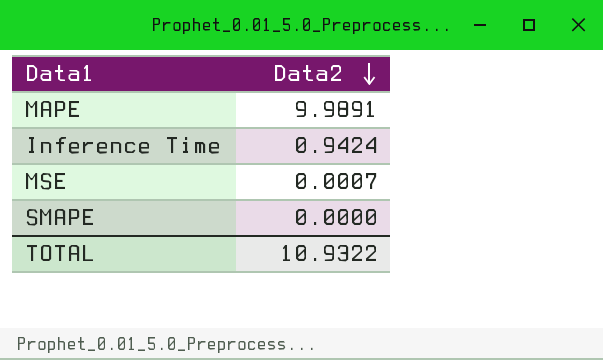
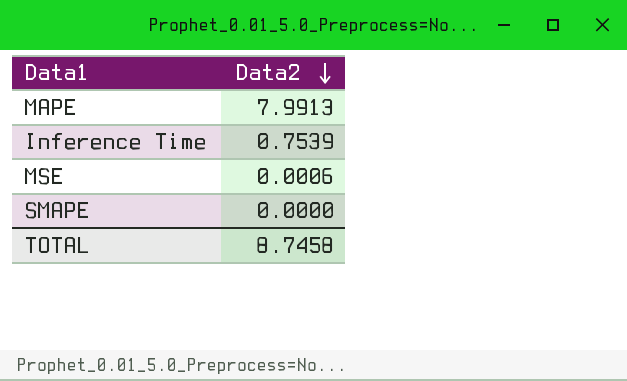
MAPE | Data2: 9.9891 -> 7.9913
Inference Time | Data2: 0.9424 -> 0.7539
MSE | Data2: 0.0007 -> 0.0006
TOTAL | Data2: 10.9322 -> 8.7458

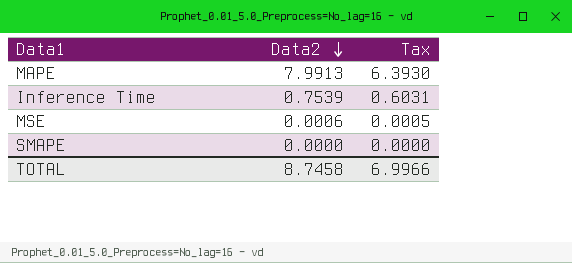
column Tax | formula: none -> [Data2] * 0.8

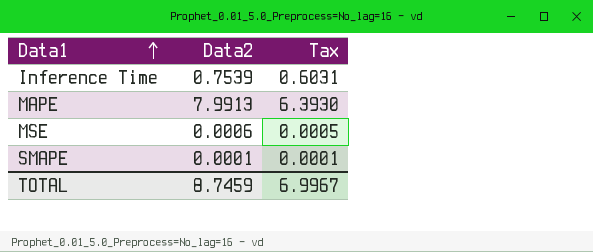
row order: Data2 descending -> Data1 ascending
SMAPE | Data2: 0.0000 -> 0.0001
SMAPE | Tax: 0.0000 -> 0.0001
TOTAL | Data2: 8.7458 -> 8.7459
TOTAL | Tax: 6.9966 -> 6.9967

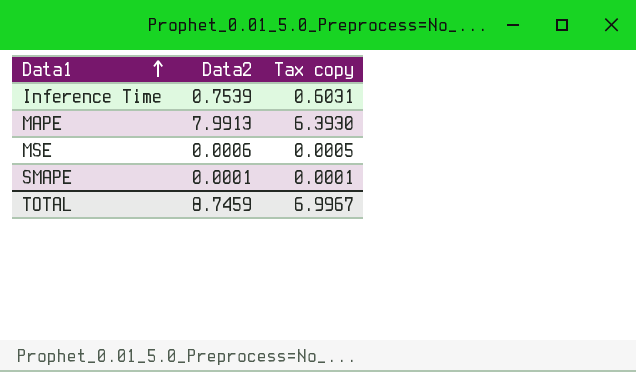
column name: Tax -> Tax copy

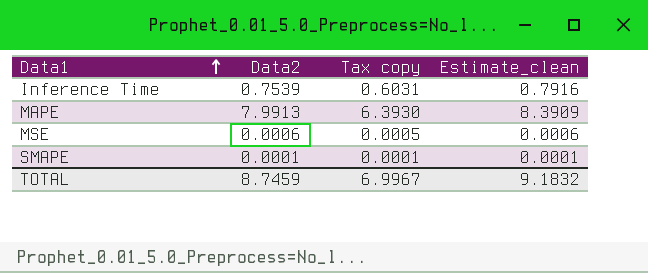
column Estimate_clean | formula: none -> [Data2] * 1.05

